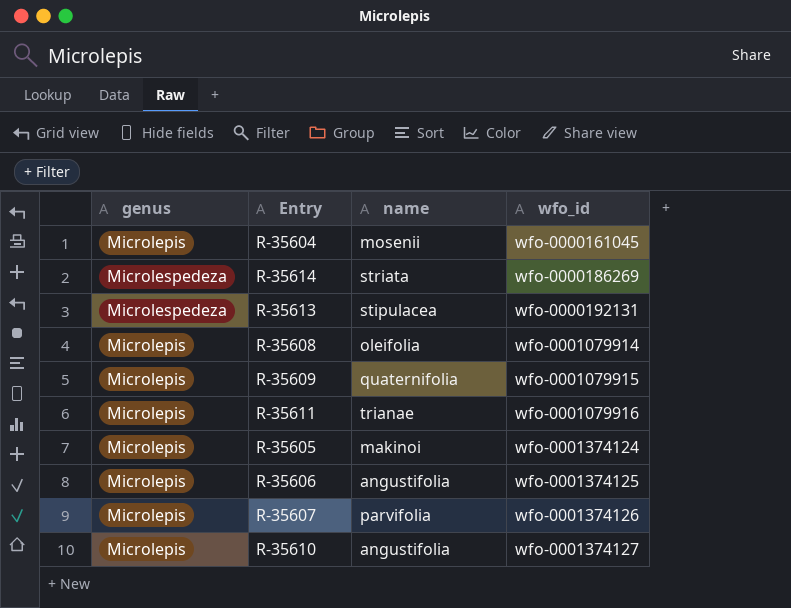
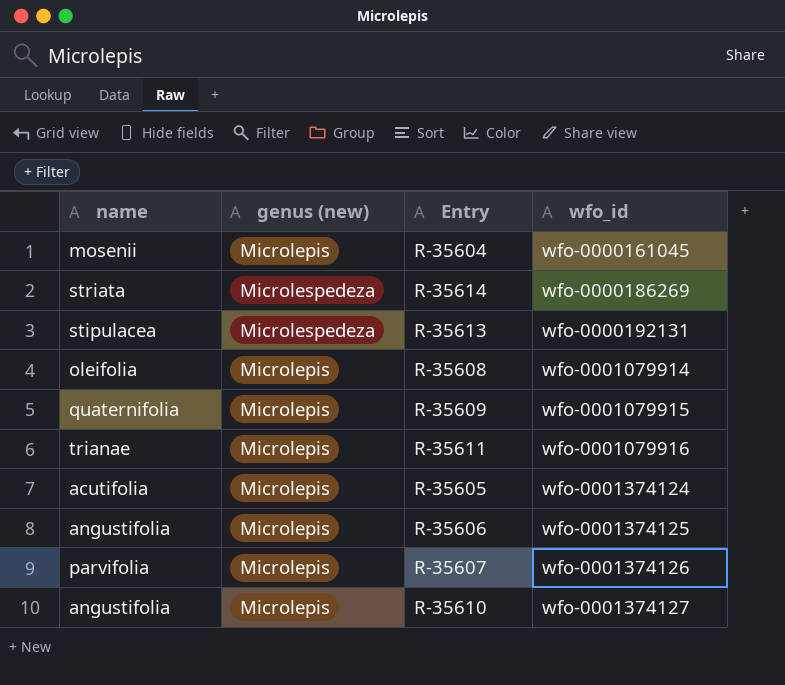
column name | position: 3 -> 1
column name: genus -> genus (new)
R-35605 | name: makinoi -> acutifolia

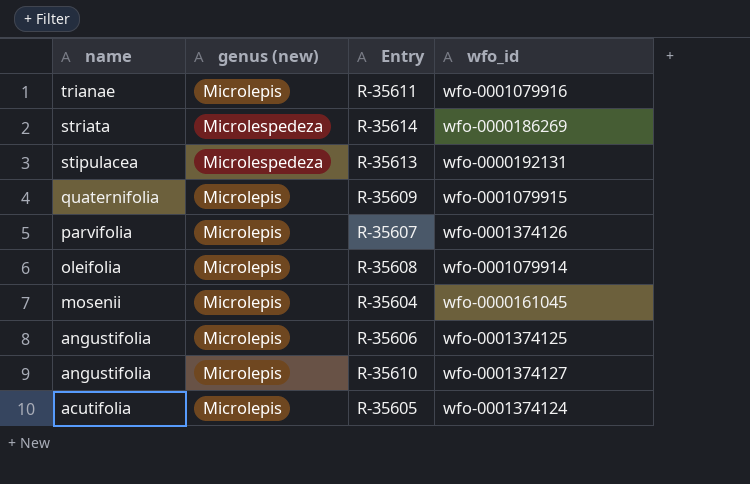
row order: wfo_id ascending -> name descending

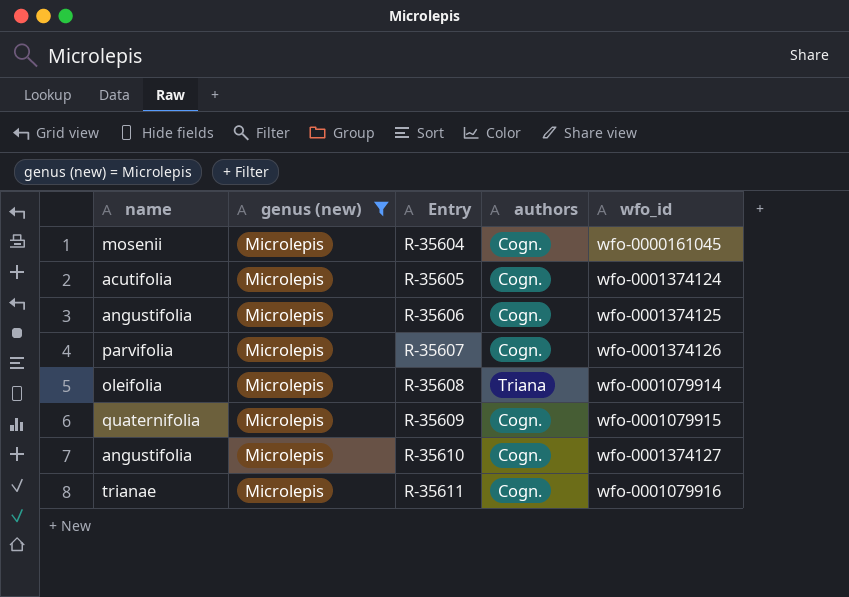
filter: none -> genus (new) = Microlepis
row order: name descending -> Entry ascending
column authors | position: none -> 4

